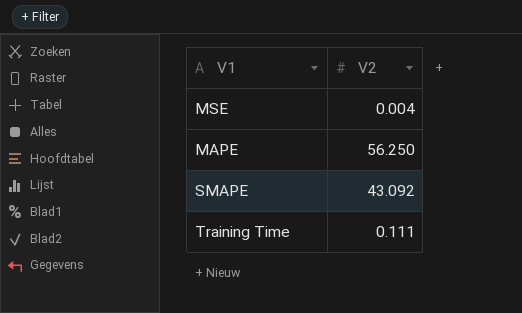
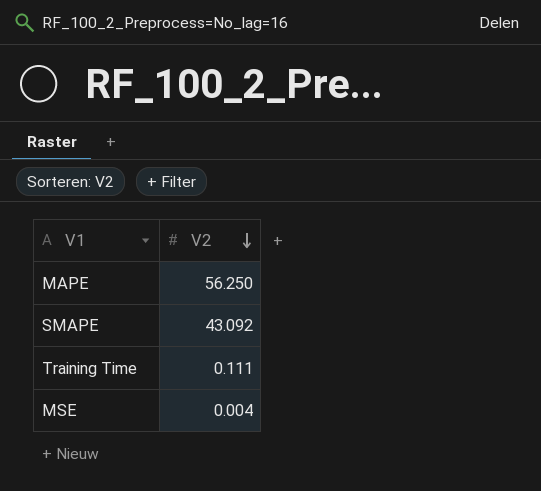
row order: none -> V2 descending

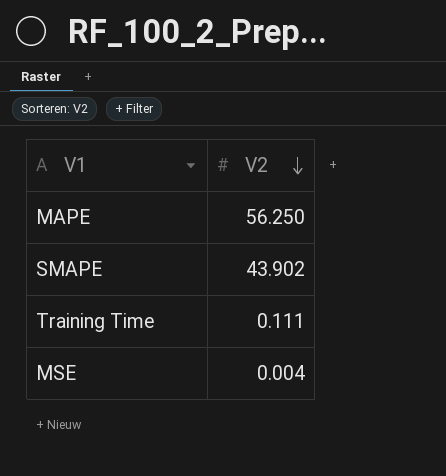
SMAPE | V2: 43.092 -> 43.902

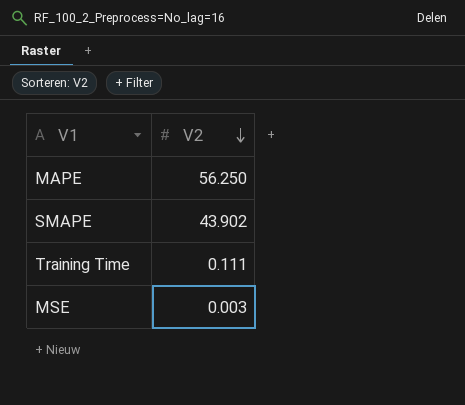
MSE | V2: 0.004 -> 0.003

